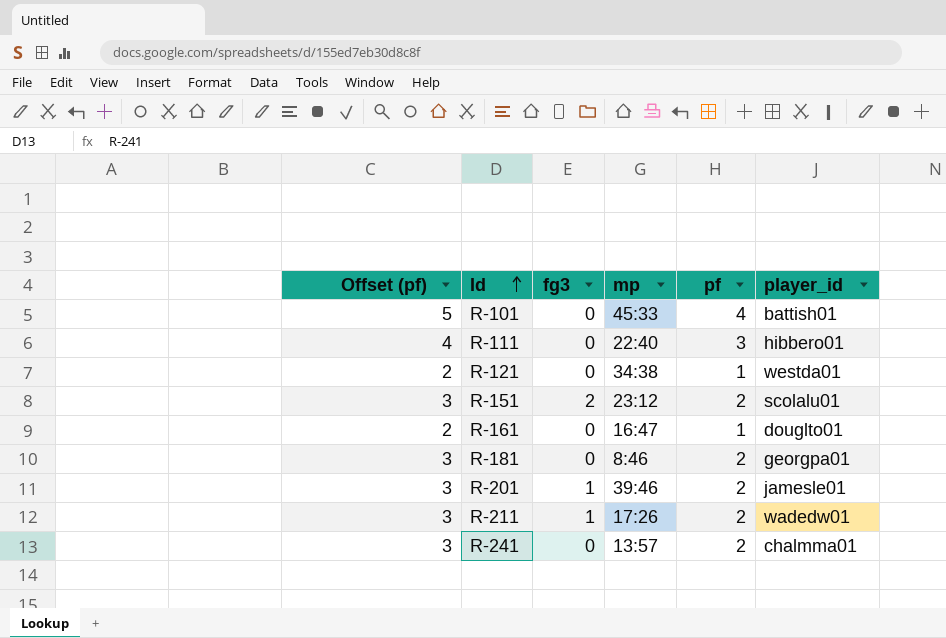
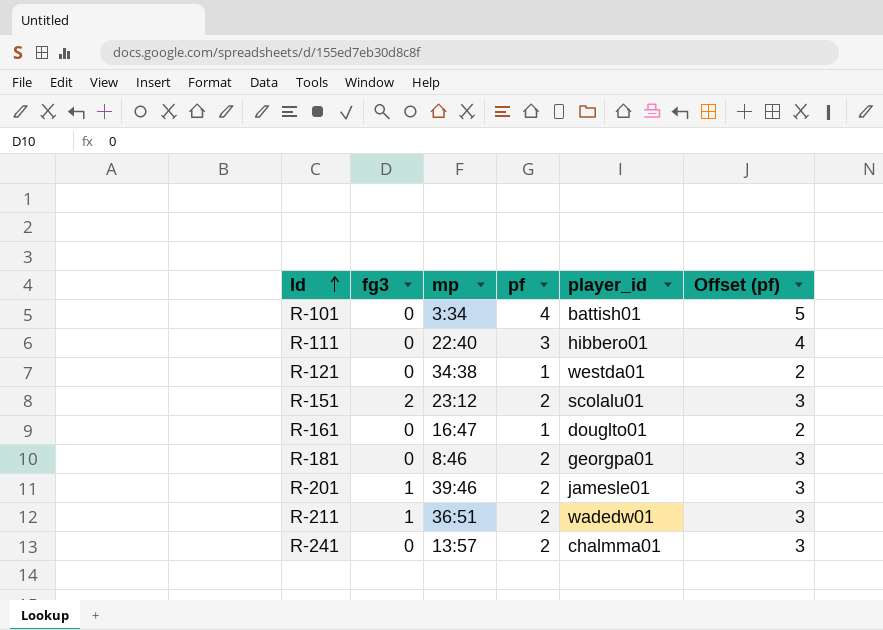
column Offset (pf) | position: 1 -> 6
R-101 | mp: 45:33 -> 3:34
R-211 | mp: 17:26 -> 36:51

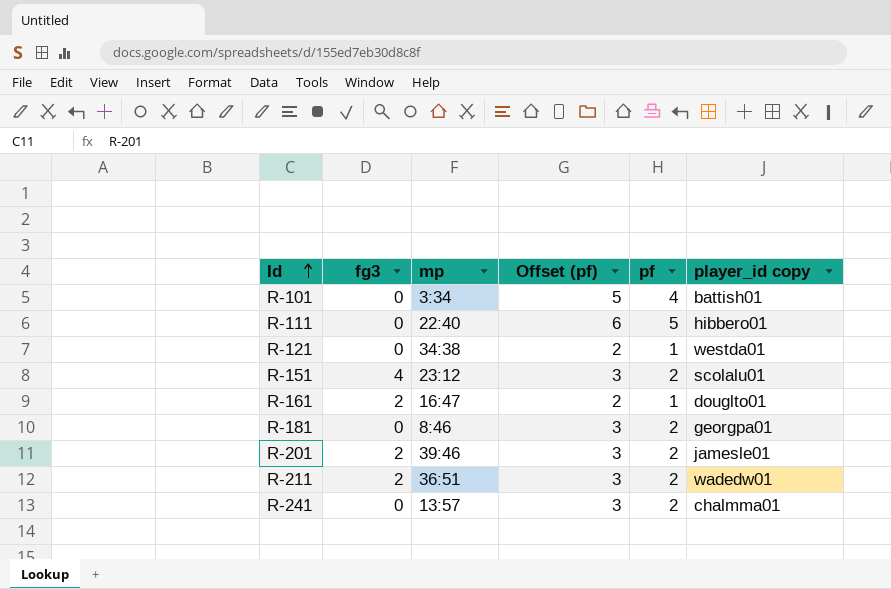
column Offset (pf) | position: 6 -> 4
column name: player_id -> player_id copy
R-111 | Offset (pf): 4 -> 6
R-111 | pf: 3 -> 5
R-151 | fg3: 2 -> 4
R-161 | fg3: 0 -> 2
R-201 | fg3: 1 -> 2
R-211 | fg3: 1 -> 2

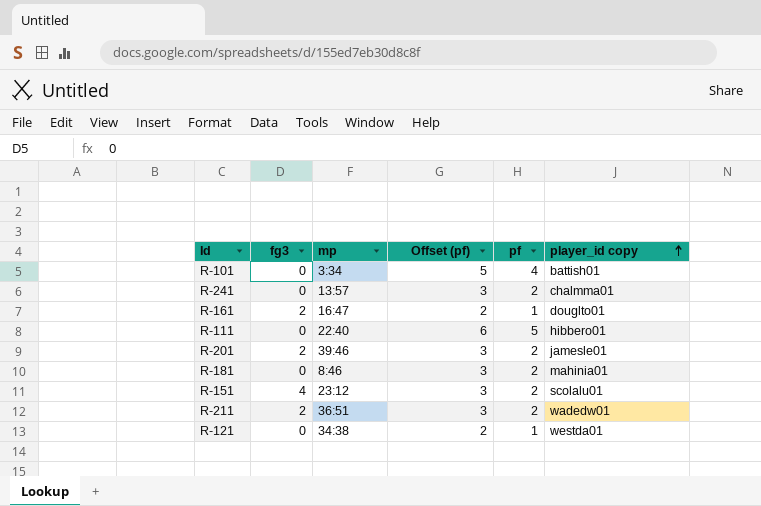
row order: Id ascending -> player_id copy ascending
R-181 | player_id copy: georgpa01 -> mahinia01

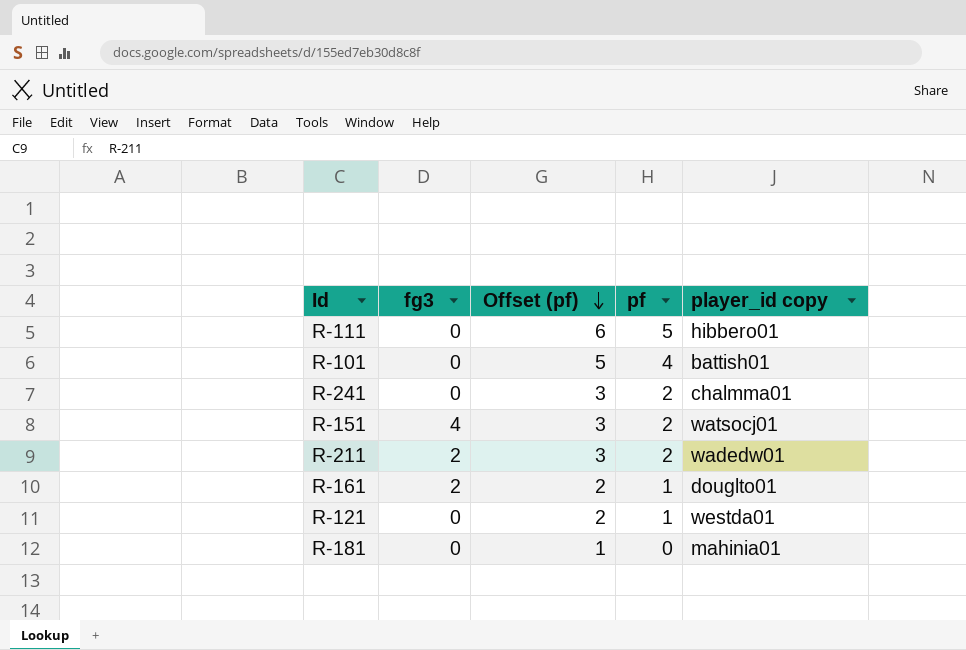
row order: player_id copy ascending -> Offset (pf) descending
column mp | position: 3 -> none
row R-201: 2 | 39:46 | 3 | 2 | jamesle01 -> none
R-151 | player_id copy: scolalu01 -> watsocj01
R-181 | Offset (pf): 3 -> 1
R-181 | pf: 2 -> 0

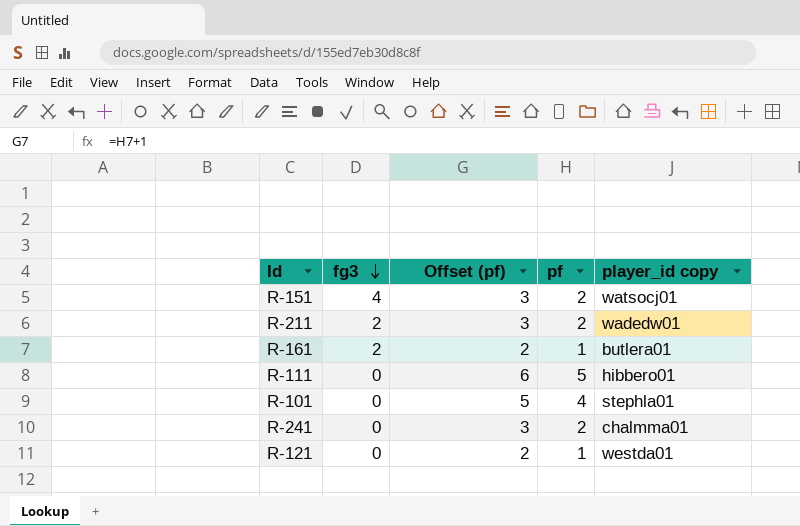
row order: Offset (pf) descending -> fg3 descending
row R-181: 0 | 1 | 0 | mahinia01 -> none
R-161 | player_id copy: douglto01 -> butlera01
R-101 | player_id copy: battish01 -> stephla01

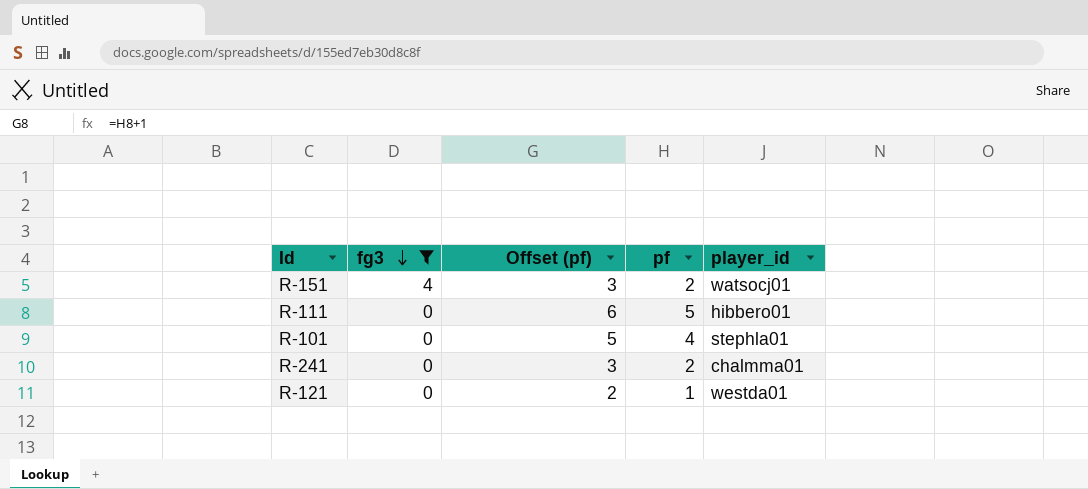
filter: none -> fg3 != 2
column name: player_id copy -> player_id

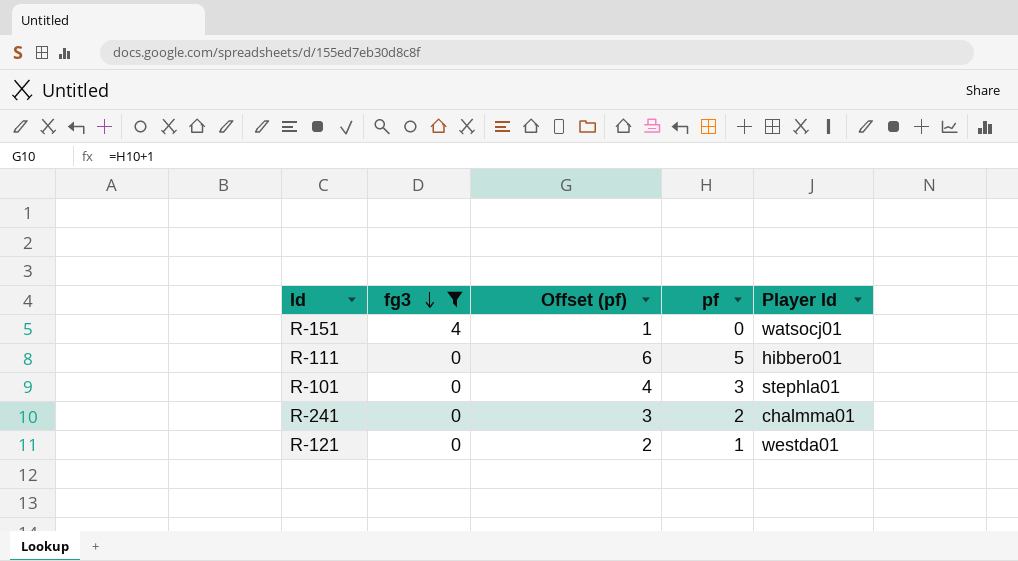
column name: player_id -> Player Id
R-151 | Offset (pf): 3 -> 1
R-151 | pf: 2 -> 0
R-101 | Offset (pf): 5 -> 4
R-101 | pf: 4 -> 3

